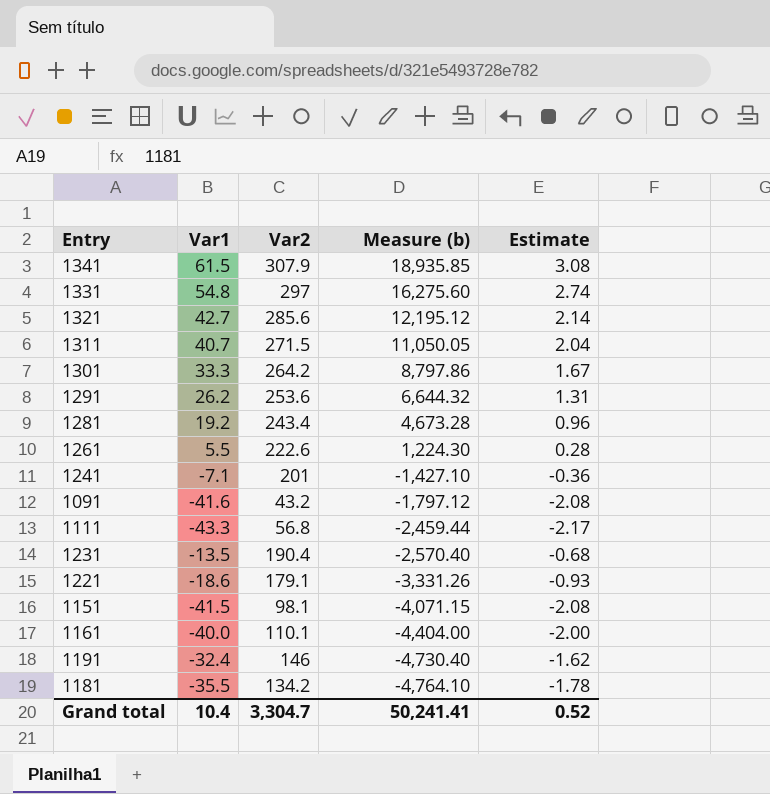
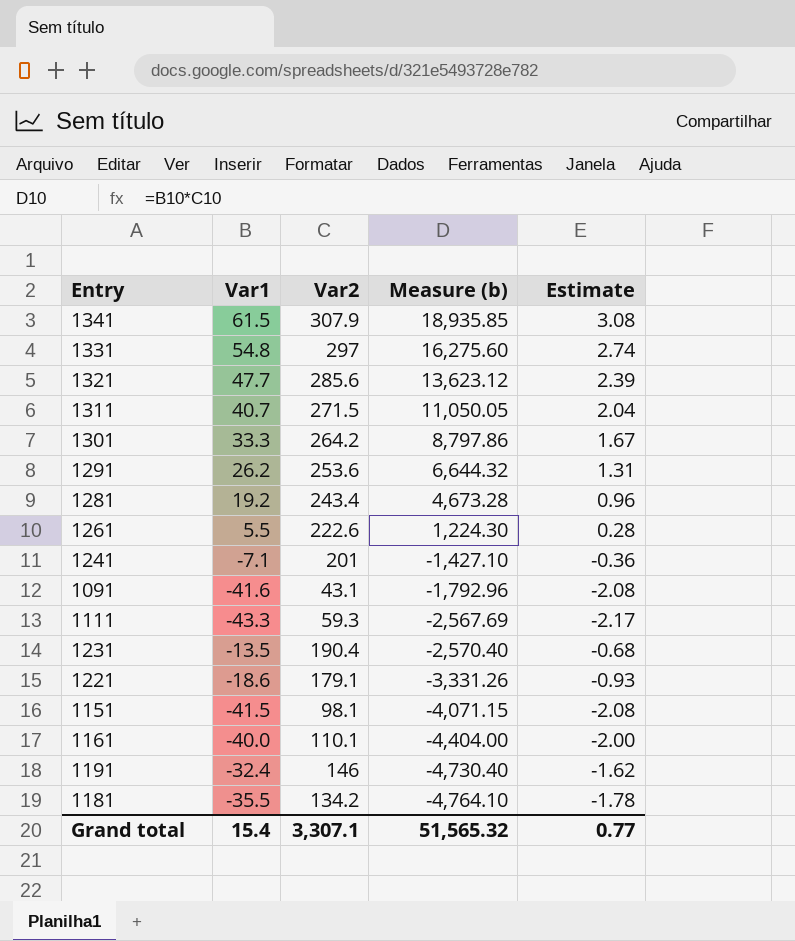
1321 | Var1: 42.7 -> 47.7
1321 | Measure (b): 12,195.12 -> 13,623.12
1321 | Estimate: 2.14 -> 2.39
1091 | Var2: 43.2 -> 43.1
1091 | Measure (b): -1,797.12 -> -1,792.96
1111 | Var2: 56.8 -> 59.3
1111 | Measure (b): -2,459.44 -> -2,567.69
Grand total | Var1: 10.4 -> 15.4
Grand total | Var2: 3,304.7 -> 3,307.1
Grand total | Measure (b): 50,241.41 -> 51,565.32
Grand total | Estimate: 0.52 -> 0.77

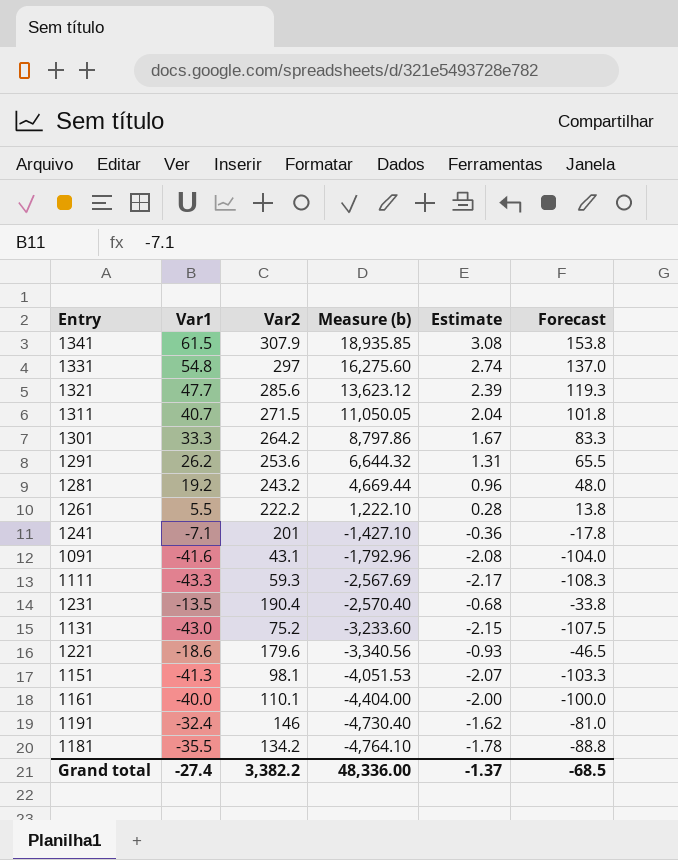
column Forecast | formula: none -> [Var1] * 2.5
1281 | Var2: 243.4 -> 243.2
1281 | Measure (b): 4,673.28 -> 4,669.44
1261 | Var2: 222.6 -> 222.2
1261 | Measure (b): 1,224.30 -> 1,222.10
row 1131: none -> -43.0 | 75.2 | -3,233.60 | -2.15 | -107.5
1221 | Var2: 179.1 -> 179.6
1221 | Measure (b): -3,331.26 -> -3,340.56
1151 | Var1: -41.5 -> -41.3
1151 | Measure (b): -4,071.15 -> -4,051.53
1151 | Estimate: -2.08 -> -2.07
Grand total | Var1: 15.4 -> -27.4
Grand total | Var2: 3,307.1 -> 3,382.2
Grand total | Measure (b): 51,565.32 -> 48,336.00
Grand total | Estimate: 0.77 -> -1.37

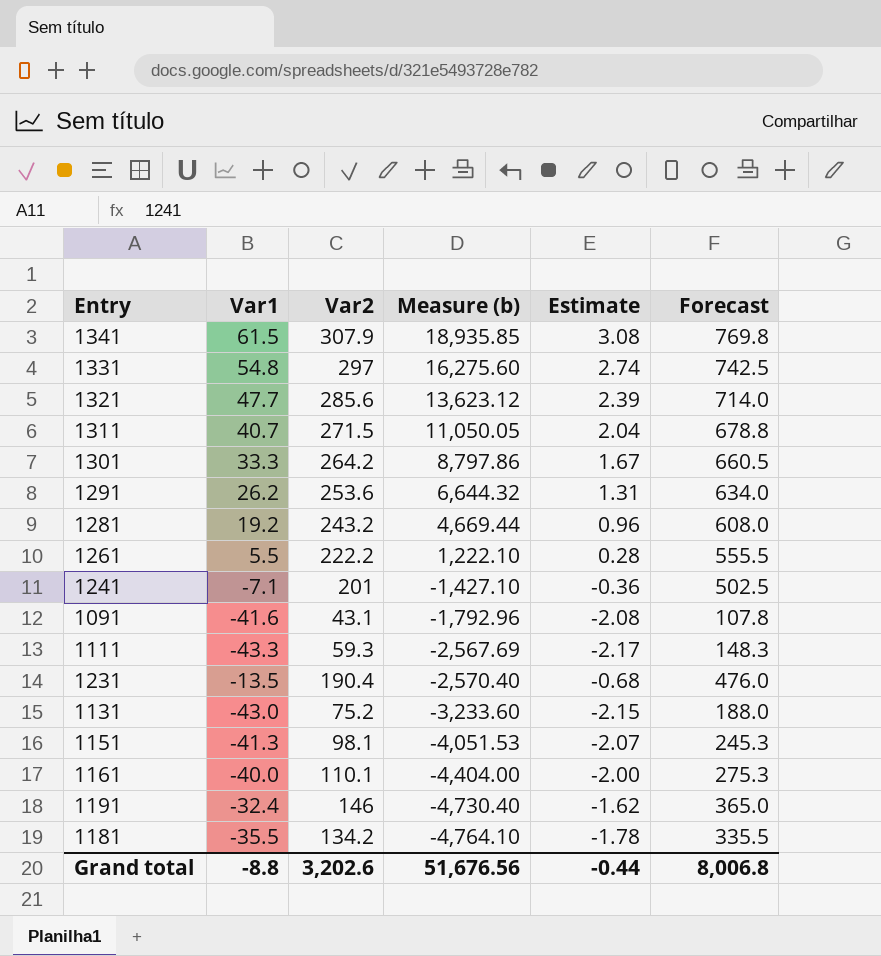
column Forecast | formula: [Var1] * 2.5 -> [Var2] * 2.5
row 1221: -18.6 | 179.6 | -3,340.56 | -0.93 | -46.5 -> none
Grand total | Var1: -27.4 -> -8.8
Grand total | Var2: 3,382.2 -> 3,202.6
Grand total | Measure (b): 48,336.00 -> 51,676.56
Grand total | Estimate: -1.37 -> -0.44
Grand total | Forecast: -68.5 -> 8,006.8

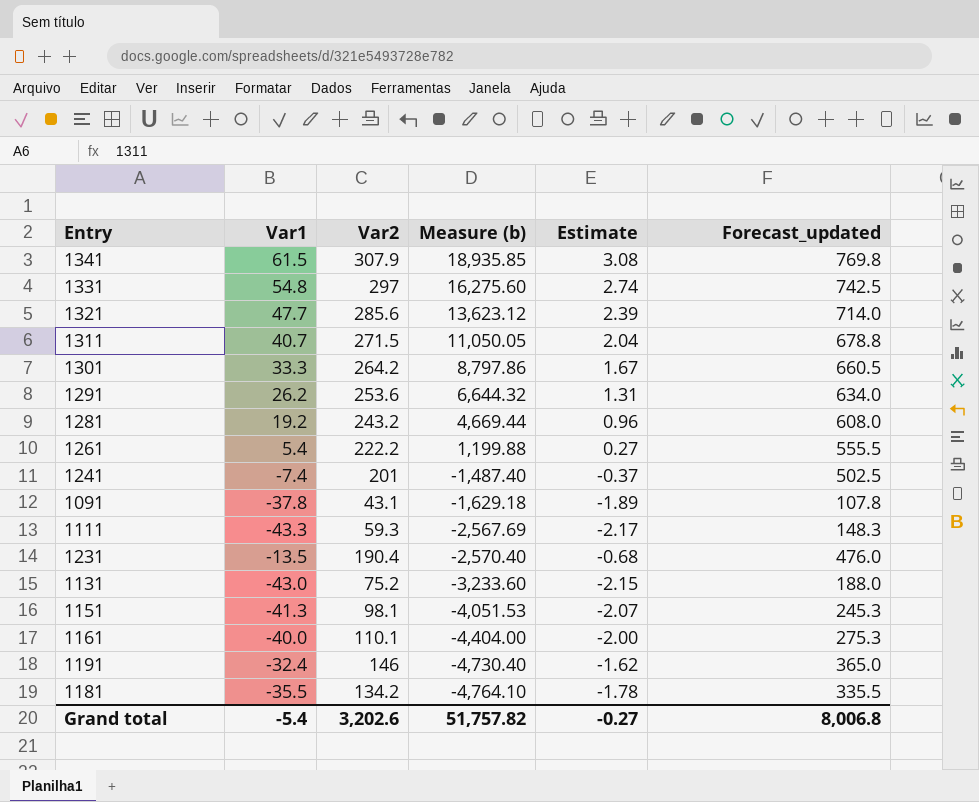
column name: Forecast -> Forecast_updated
1261 | Var1: 5.5 -> 5.4
1261 | Measure (b): 1,222.10 -> 1,199.88
1261 | Estimate: 0.28 -> 0.27
1241 | Var1: -7.1 -> -7.4
1241 | Measure (b): -1,427.10 -> -1,487.40
1241 | Estimate: -0.36 -> -0.37
1091 | Var1: -41.6 -> -37.8
1091 | Measure (b): -1,792.96 -> -1,629.18
1091 | Estimate: -2.08 -> -1.89
Grand total | Var1: -8.8 -> -5.4
Grand total | Measure (b): 51,676.56 -> 51,757.82
Grand total | Estimate: -0.44 -> -0.27

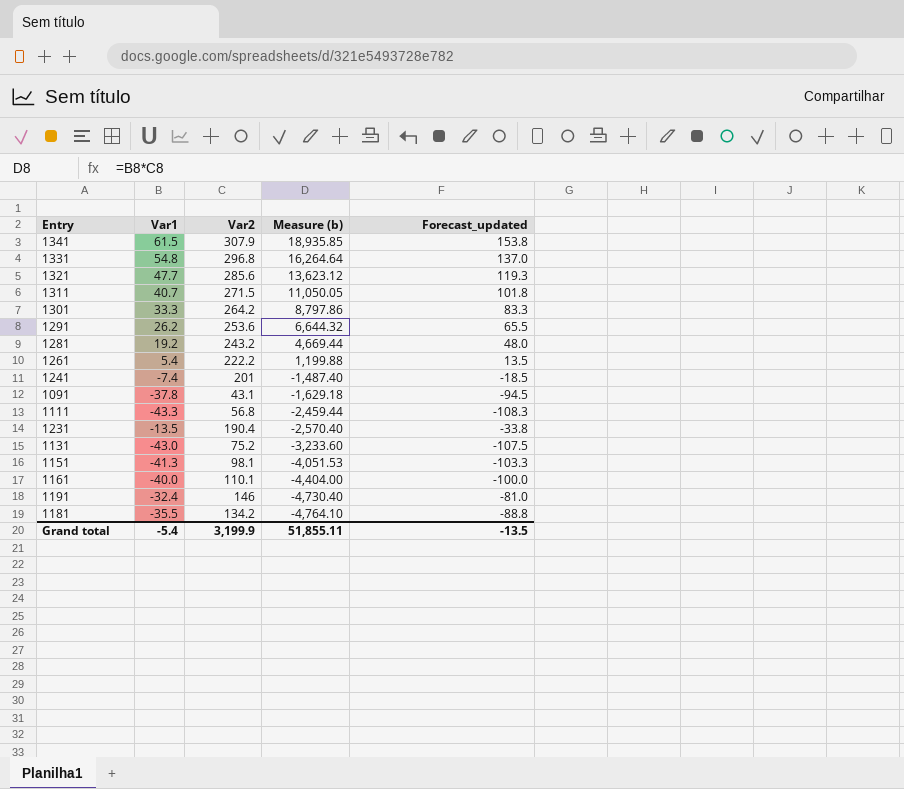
column Estimate | formula: [Var1] * 0.05 -> none
column Forecast_updated | formula: [Var2] * 2.5 -> [Var1] * 2.5
1331 | Var2: 297 -> 296.8
1331 | Measure (b): 16,275.60 -> 16,264.64
1111 | Var2: 59.3 -> 56.8
1111 | Measure (b): -2,567.69 -> -2,459.44
Grand total | Var2: 3,202.6 -> 3,199.9
Grand total | Measure (b): 51,757.82 -> 51,855.11
Grand total | Forecast_updated: 8,006.8 -> -13.5

